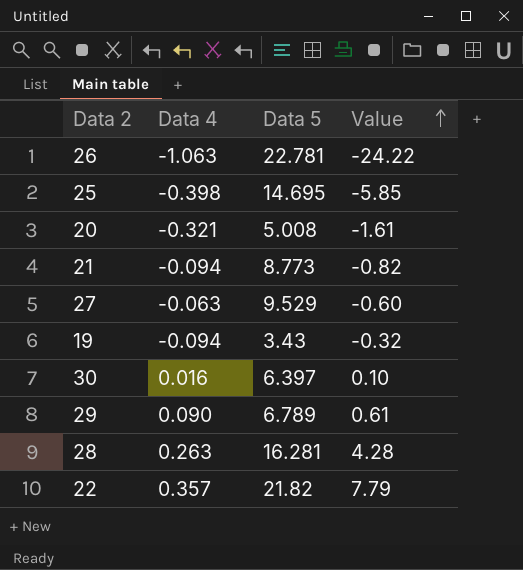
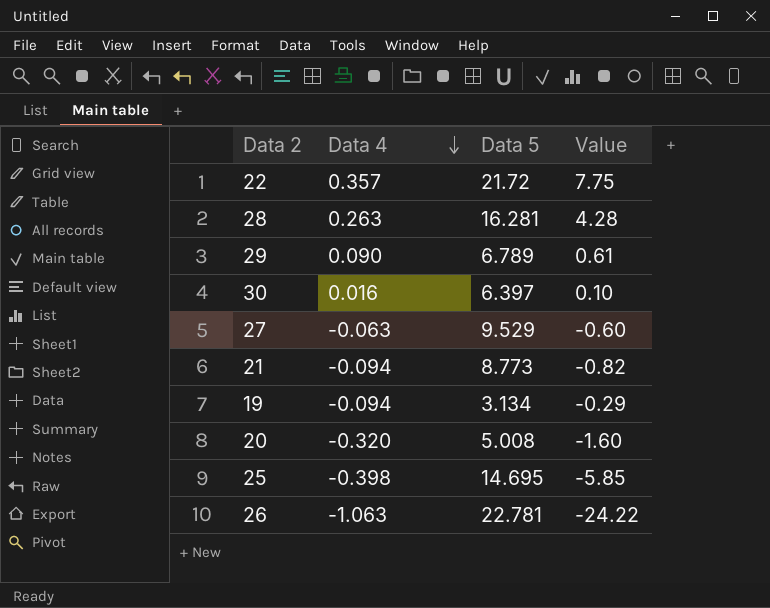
row order: Value ascending -> Data 4 descending
22 | Data 5: 21.82 -> 21.72
22 | Value: 7.79 -> 7.75
19 | Data 5: 3.43 -> 3.134
19 | Value: -0.32 -> -0.29
20 | Data 4: -0.321 -> -0.320
20 | Value: -1.61 -> -1.60

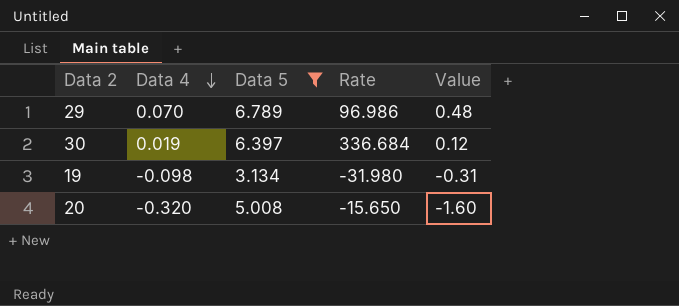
filter: none -> Data 5 <= 6.789
column Rate | formula: none -> [Data 5] / [Data 4]
29 | Data 4: 0.090 -> 0.070
29 | Value: 0.61 -> 0.48
30 | Data 4: 0.016 -> 0.019
30 | Value: 0.10 -> 0.12
19 | Data 4: -0.094 -> -0.098
19 | Value: -0.29 -> -0.31

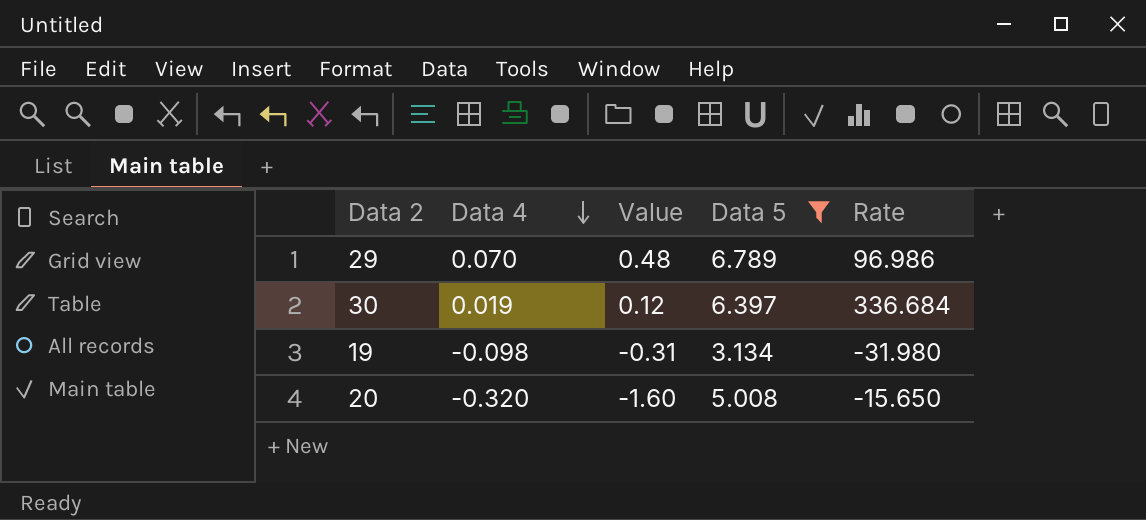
column Value | position: 5 -> 3

